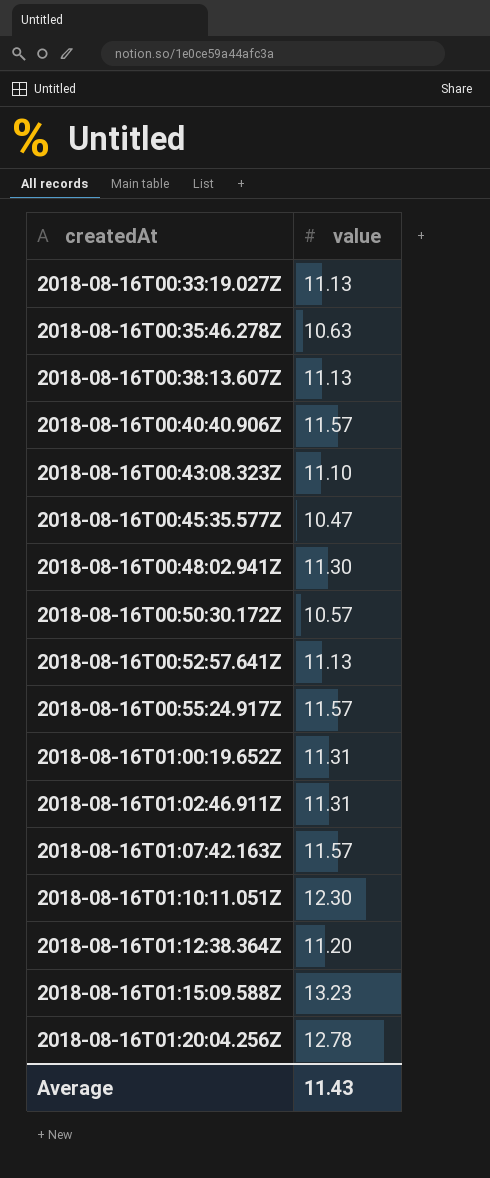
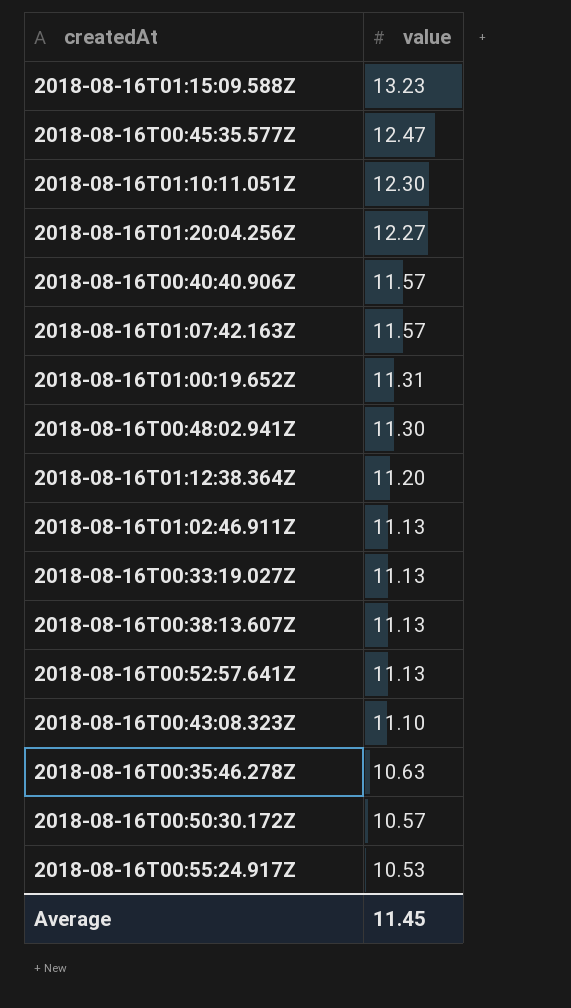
row order: createdAt ascending -> value descending
2018-08-16T00:45:35.577Z | value: 10.47 -> 12.47
2018-08-16T01:20:04.256Z | value: 12.78 -> 12.27
2018-08-16T01:02:46.911Z | value: 11.31 -> 11.13
2018-08-16T00:55:24.917Z | value: 11.57 -> 10.53
Average | value: 11.43 -> 11.45

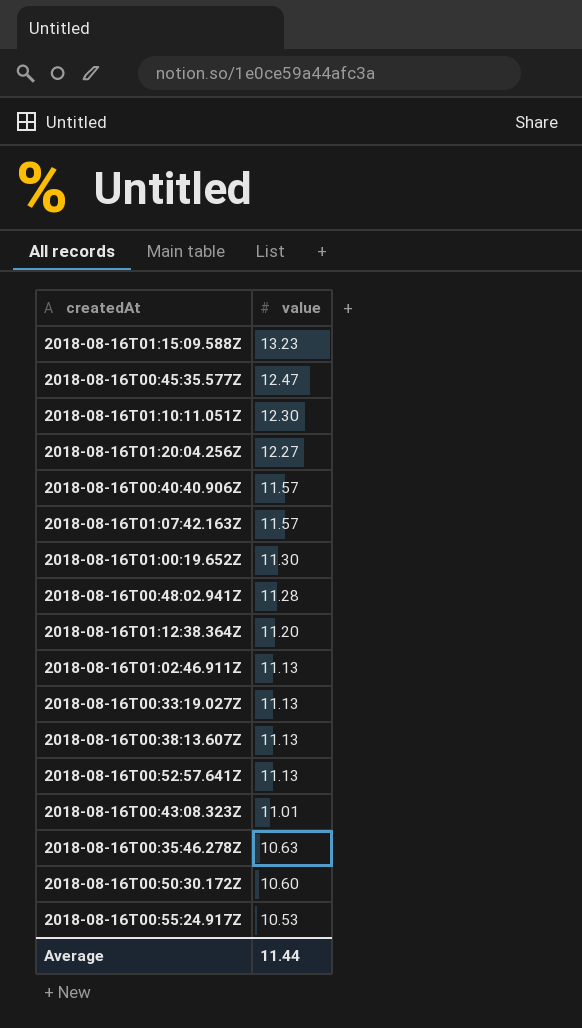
2018-08-16T01:00:19.652Z | value: 11.31 -> 11.30
2018-08-16T00:48:02.941Z | value: 11.30 -> 11.28
2018-08-16T00:43:08.323Z | value: 11.10 -> 11.01
2018-08-16T00:50:30.172Z | value: 10.57 -> 10.60
Average | value: 11.45 -> 11.44

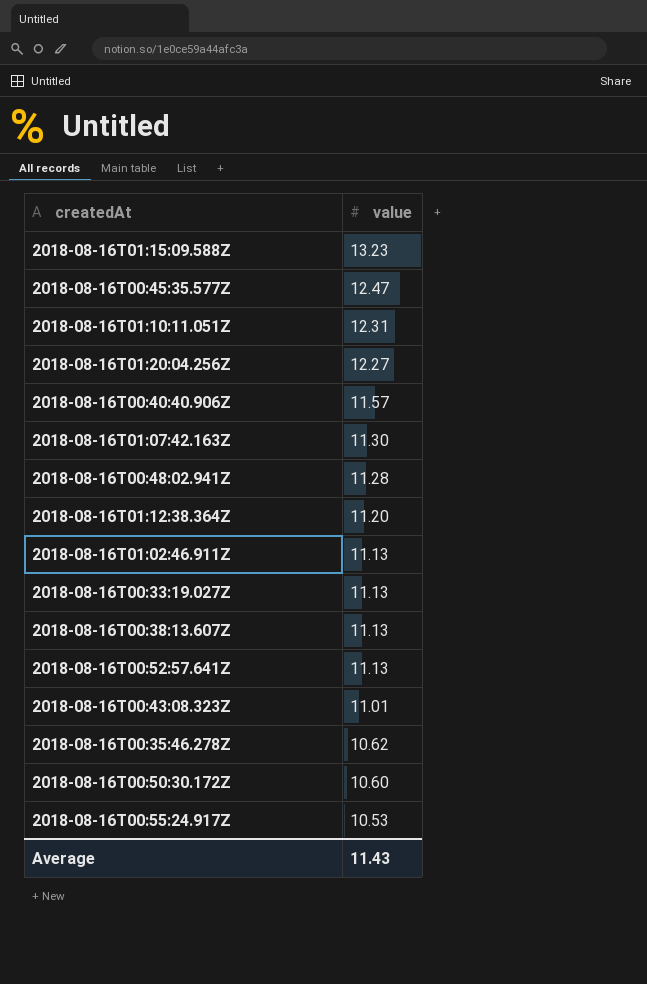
row 2018-08-16T01:00:19.652Z: 11.30 -> none
2018-08-16T01:10:11.051Z | value: 12.30 -> 12.31
2018-08-16T01:07:42.163Z | value: 11.57 -> 11.30
2018-08-16T00:35:46.278Z | value: 10.63 -> 10.62
Average | value: 11.44 -> 11.43

